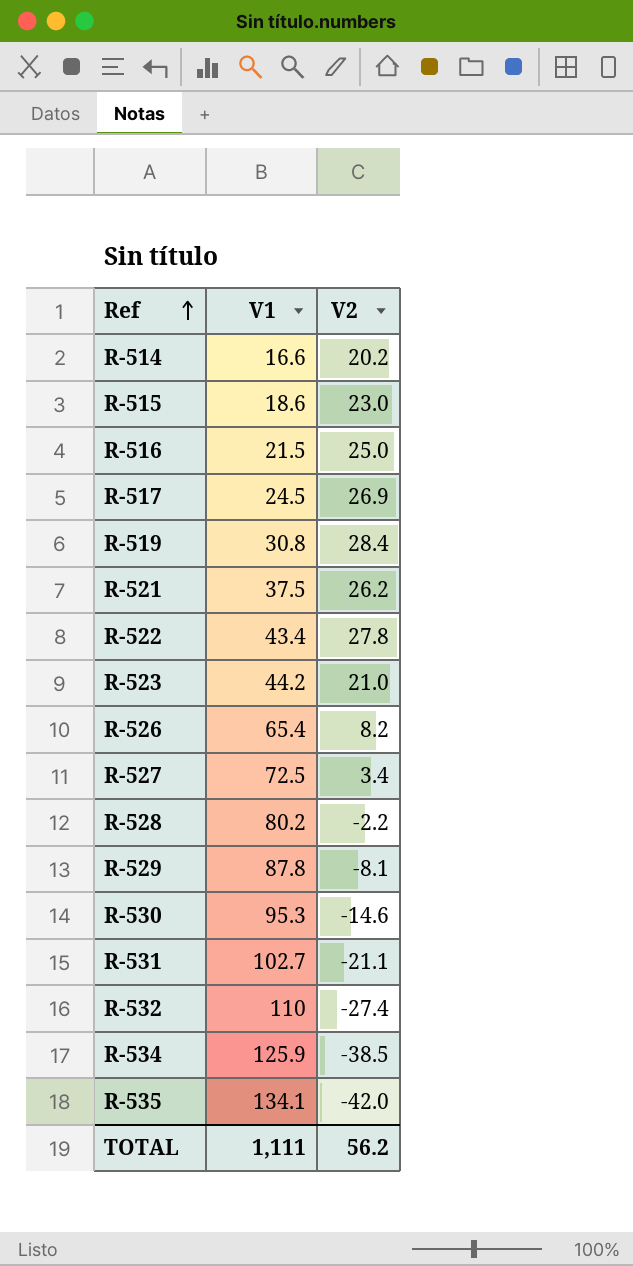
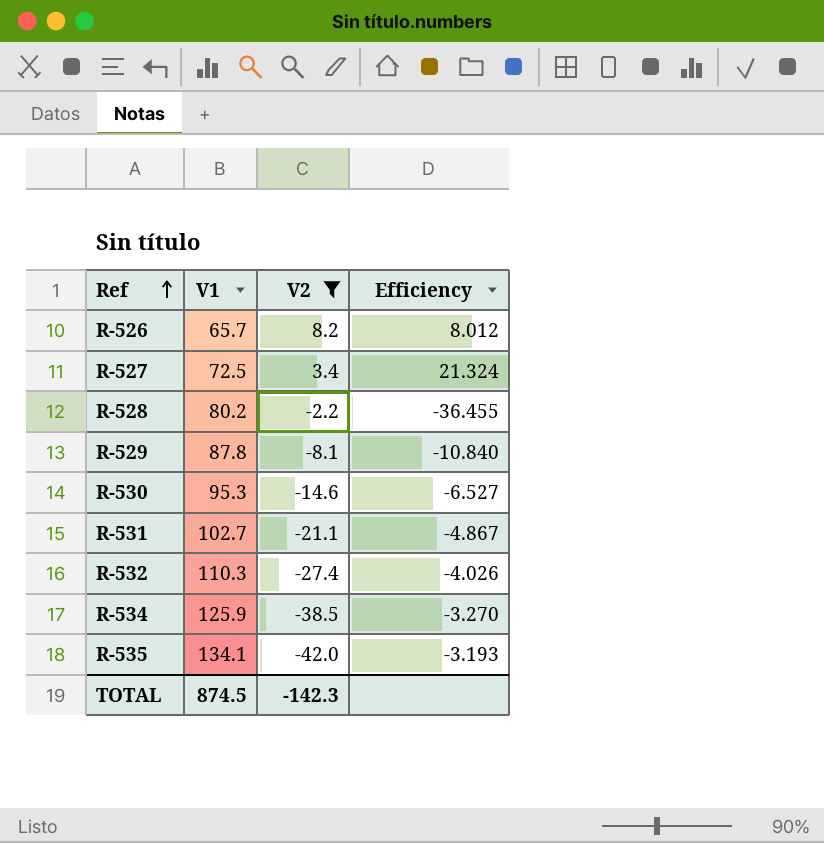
filter: none -> V2 <= 8.2
column Efficiency | formula: none -> [V1] / [V2]
R-526 | V1: 65.4 -> 65.7
R-532 | V1: 110 -> 110.3
TOTAL | V1: 1,111 -> 874.5
TOTAL | V2: 56.2 -> -142.3

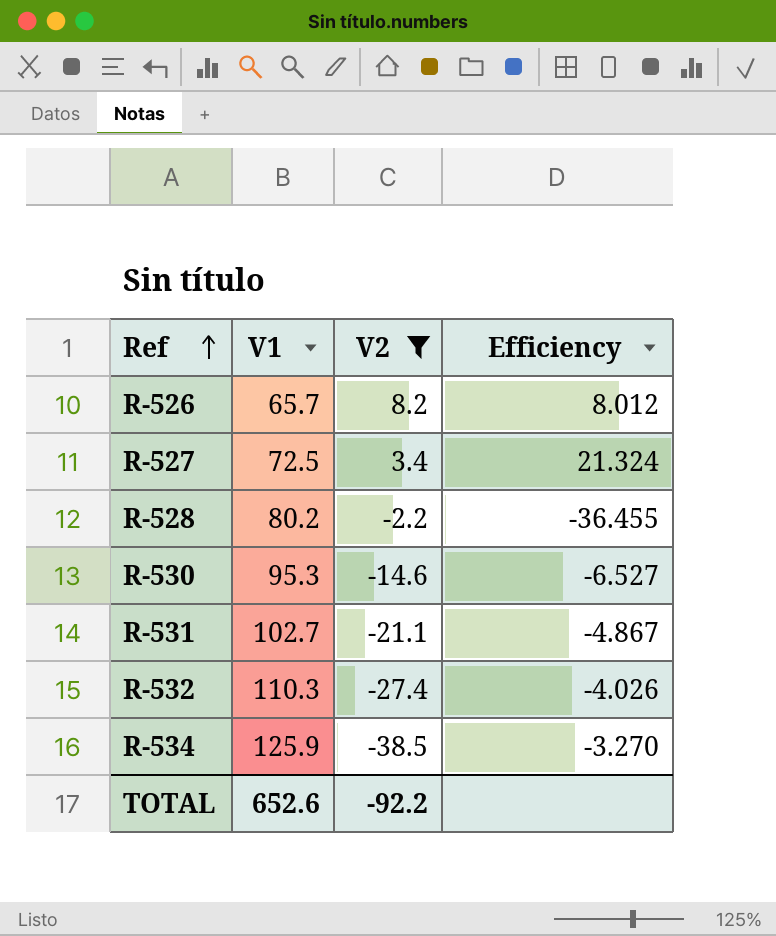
row R-529: 87.8 | -8.1 | -10.840 -> none
row R-535: 134.1 | -42.0 | -3.193 -> none
TOTAL | V1: 874.5 -> 652.6
TOTAL | V2: -142.3 -> -92.2

